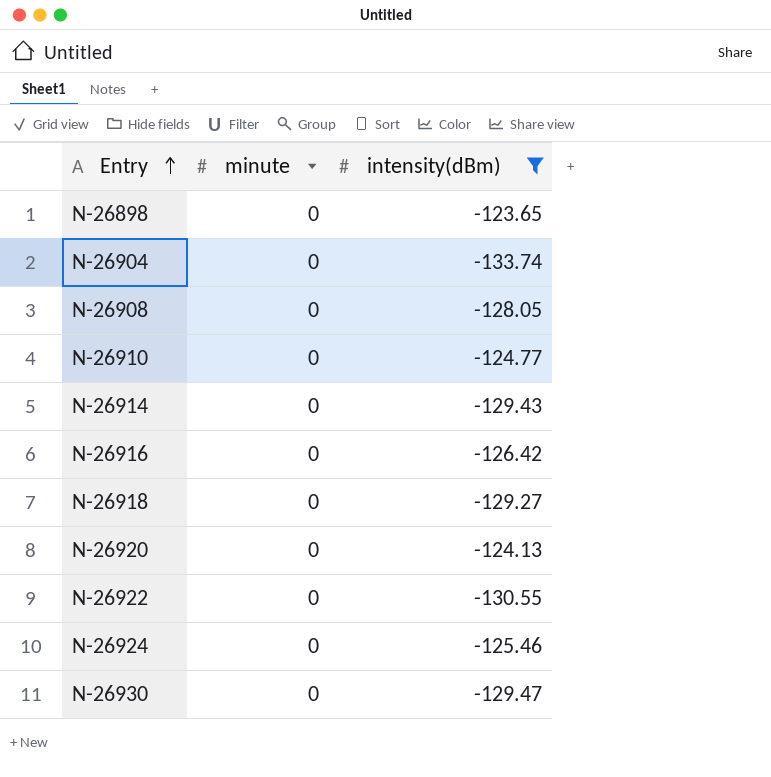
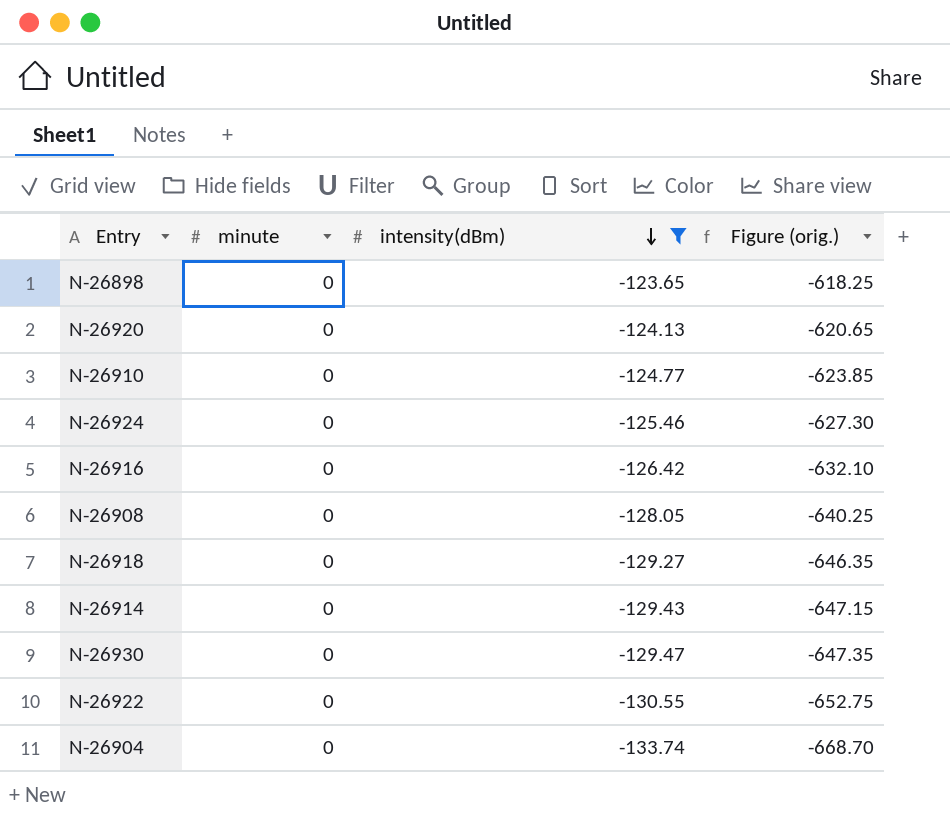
row order: Entry ascending -> intensity(dBm) descending
column Figure (orig.) | formula: none -> [intensity(dBm)] * 5

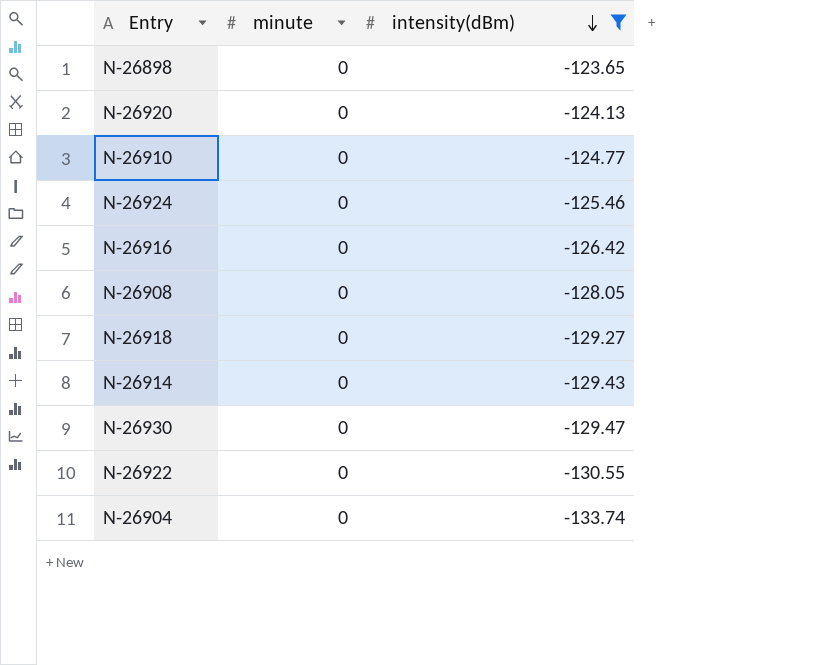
column Figure (orig.) | formula: [intensity(dBm)] * 5 -> none

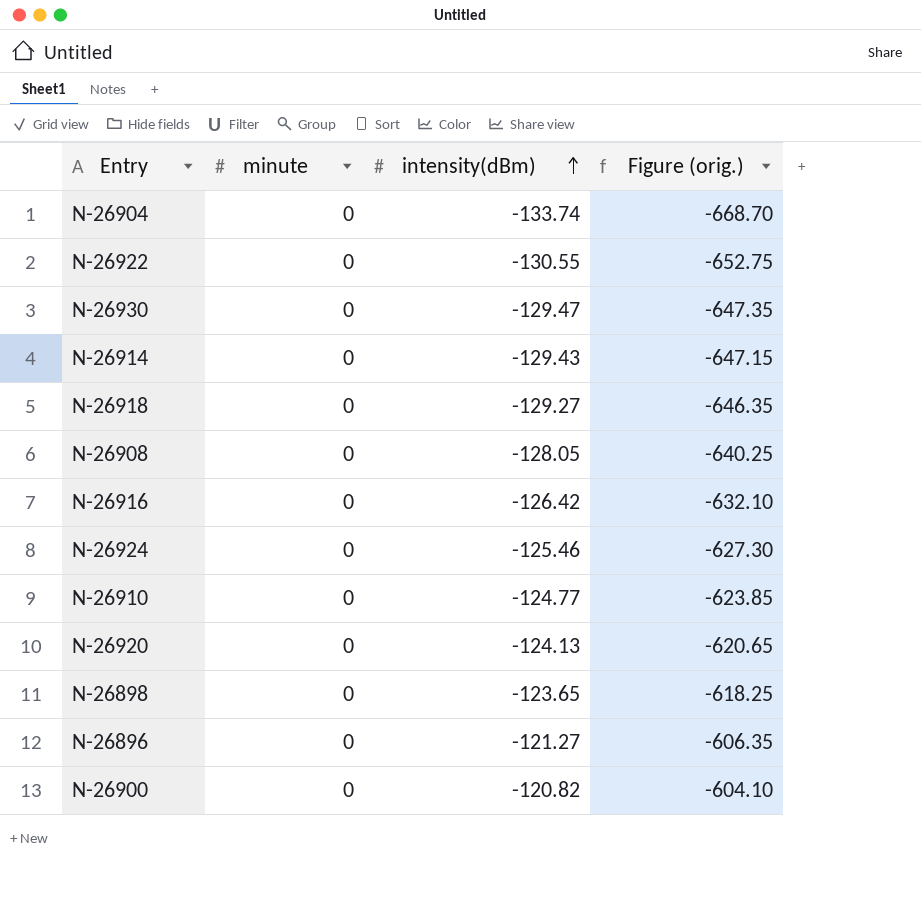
filter: intensity(dBm) <= -123.65 -> none
row order: intensity(dBm) descending -> intensity(dBm) ascending
column Figure (orig.) | formula: none -> [intensity(dBm)] * 5

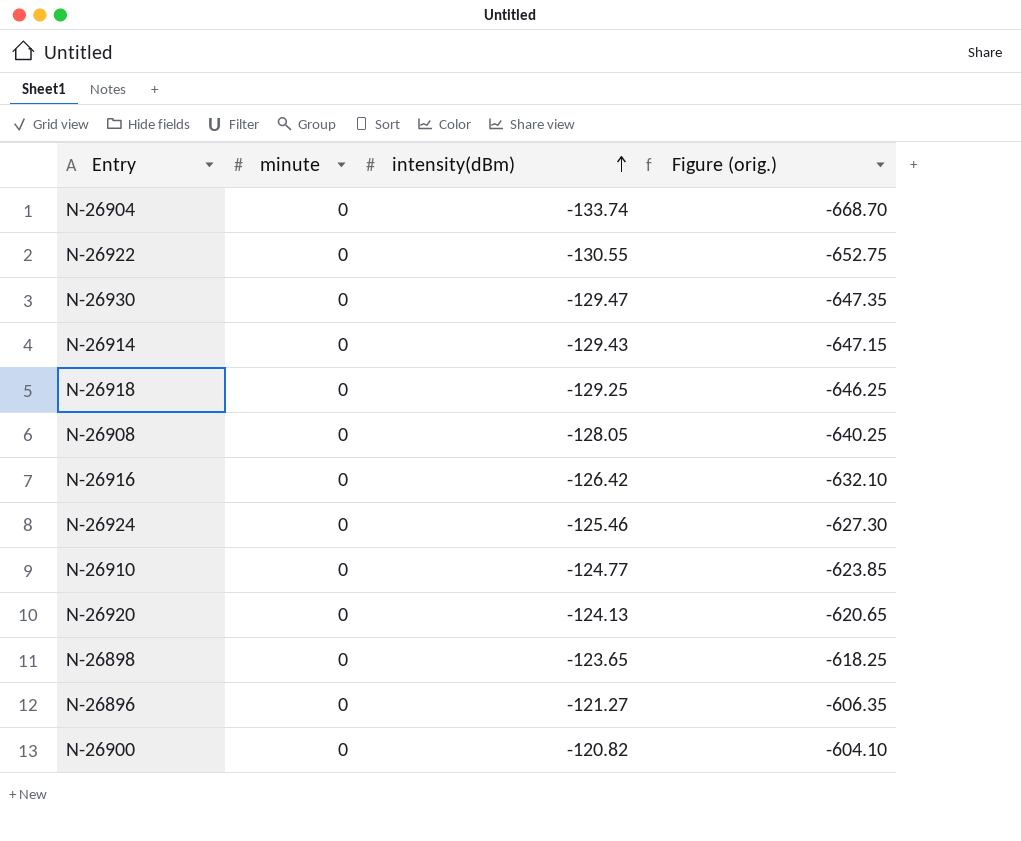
N-26918 | intensity(dBm): -129.27 -> -129.25
N-26918 | Figure (orig.): -646.35 -> -646.25

